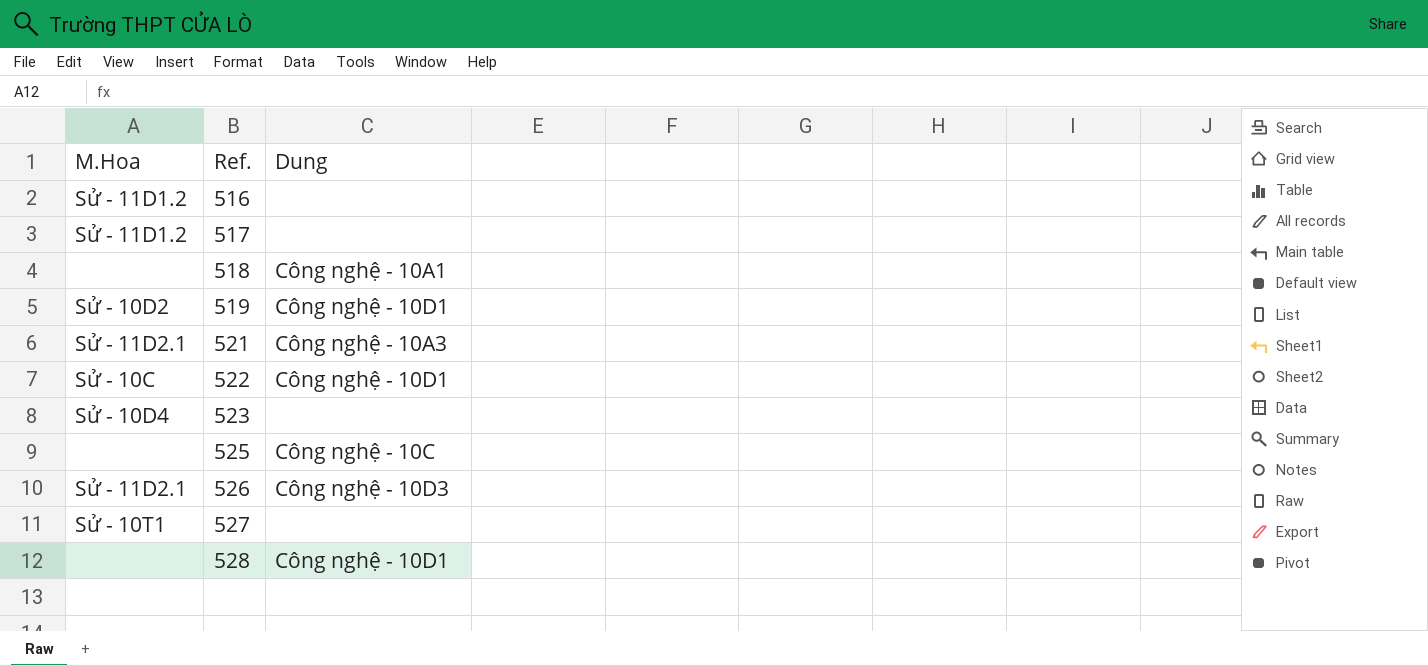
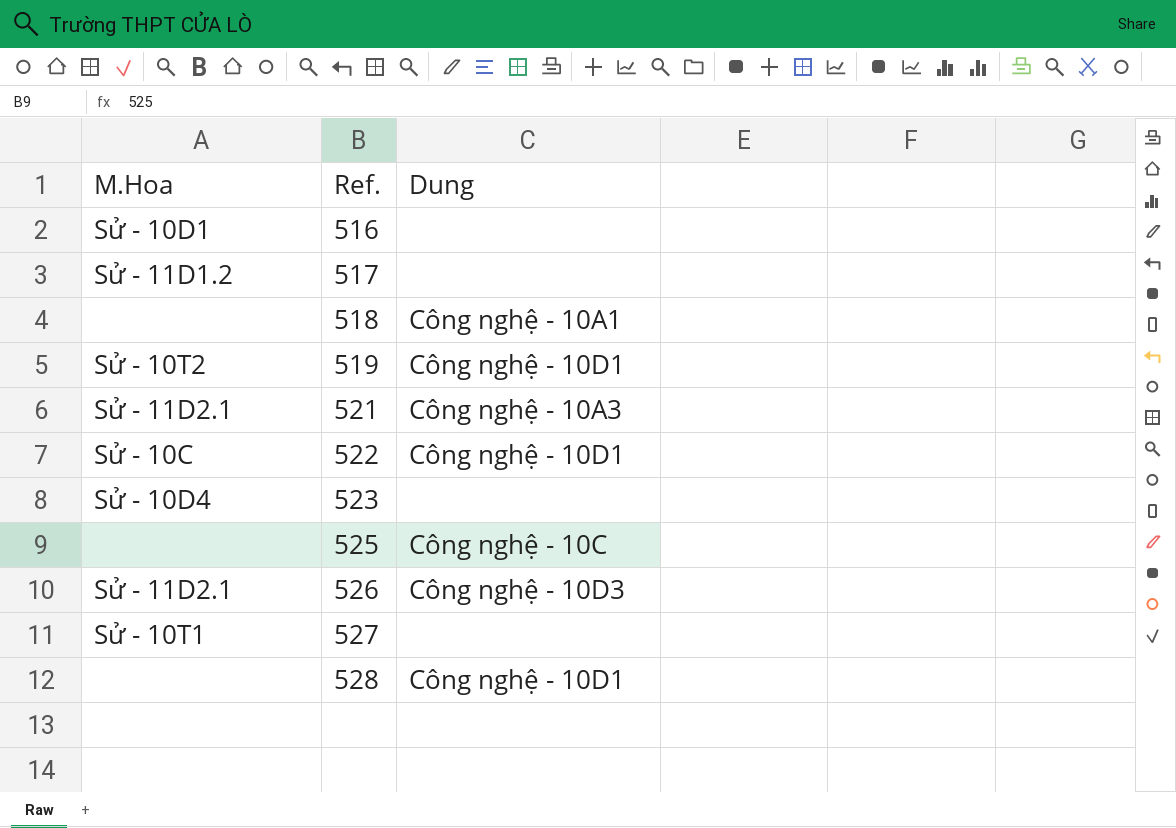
516 | M.Hoa: Sử - 11D1.2 -> Sử - 10D1
519 | M.Hoa: Sử - 10D2 -> Sử - 10T2

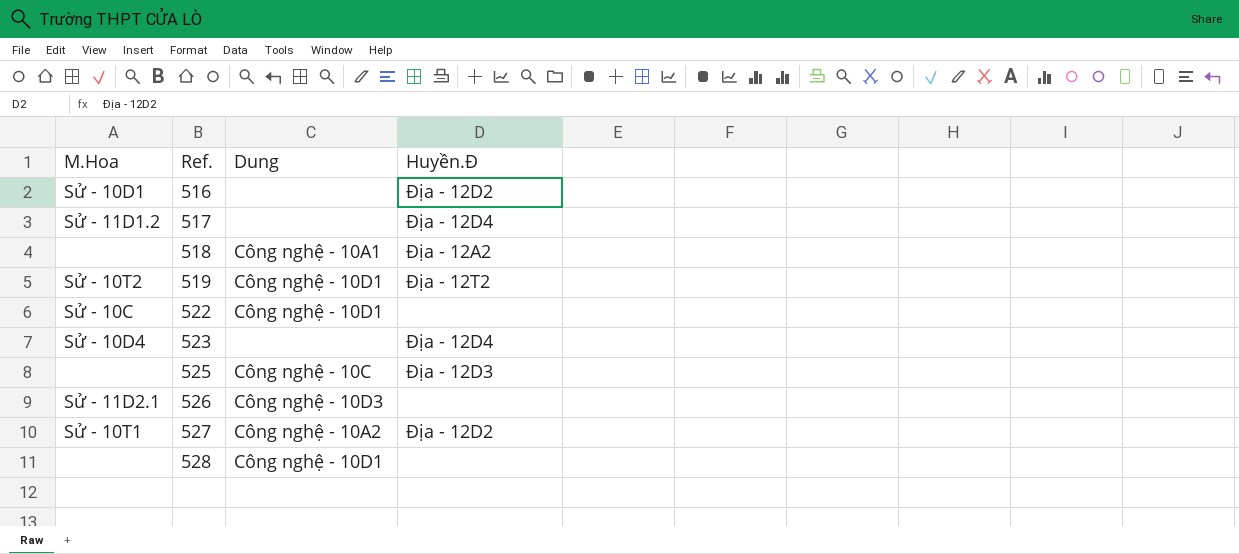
column Huyền.Đ | position: none -> 4
row 521: Sử - 11D2.1 | Công nghệ - 10A3 -> none
527 | Dung: none -> Công nghệ - 10A2

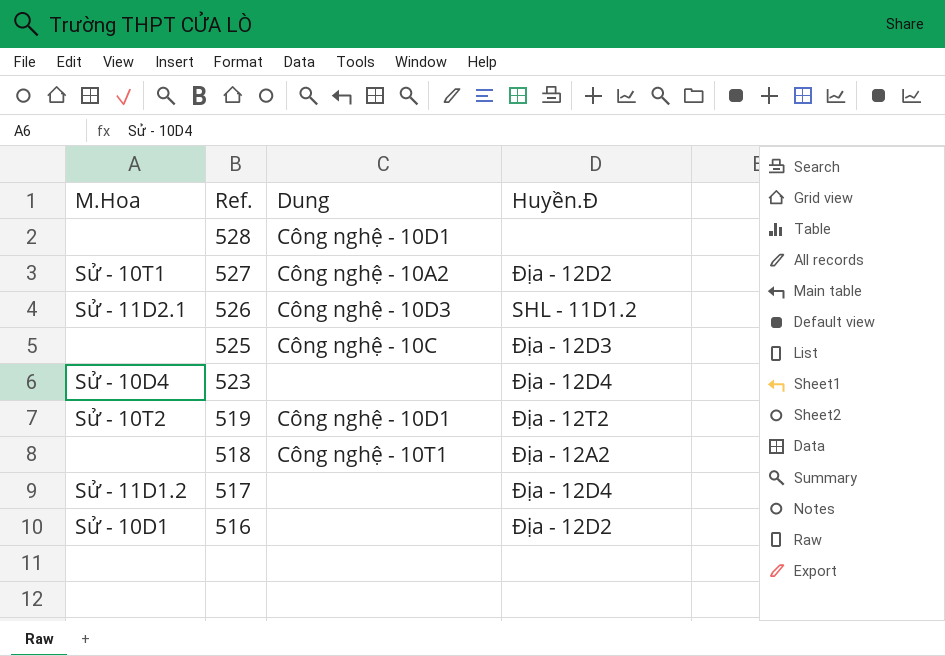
row order: Ref. ascending -> Ref. descending
row 522: Sử - 10C | Công nghệ - 10D1 | none -> none
526 | Huyền.Đ: none -> SHL - 11D1.2
518 | Dung: Công nghệ - 10A1 -> Công nghệ - 10T1

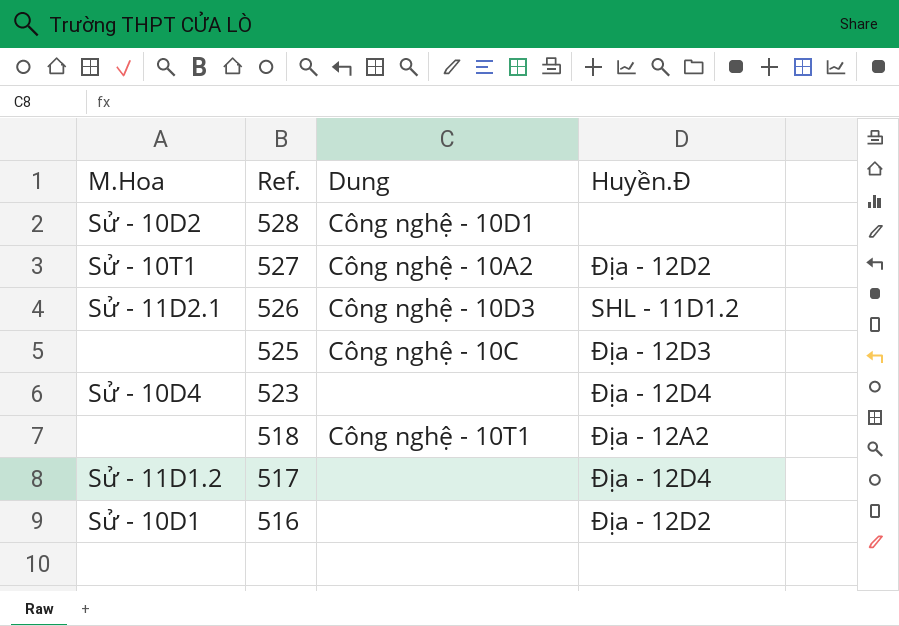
row 519: Sử - 10T2 | Công nghệ - 10D1 | Địa - 12T2 -> none
528 | M.Hoa: none -> Sử - 10D2

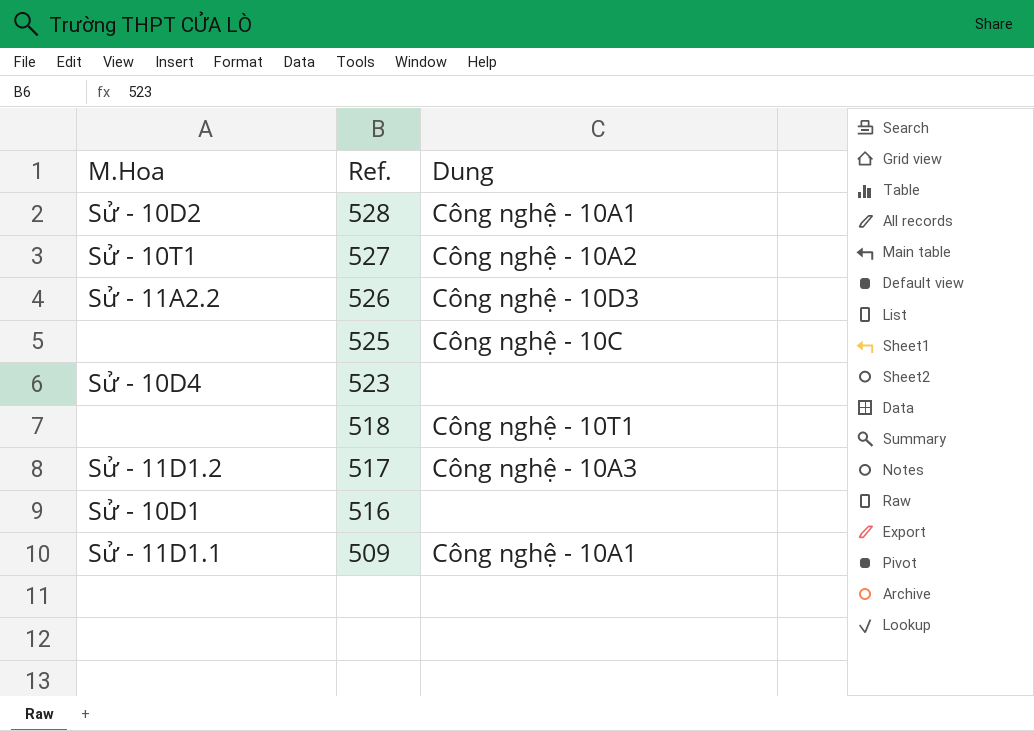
column Huyền.Đ | position: 4 -> none
528 | Dung: Công nghệ - 10D1 -> Công nghệ - 10A1
526 | M.Hoa: Sử - 11D2.1 -> Sử - 11A2.2
517 | Dung: none -> Công nghệ - 10A3
row 509: none -> Sử - 11D1.1 | Công nghệ - 10A1

